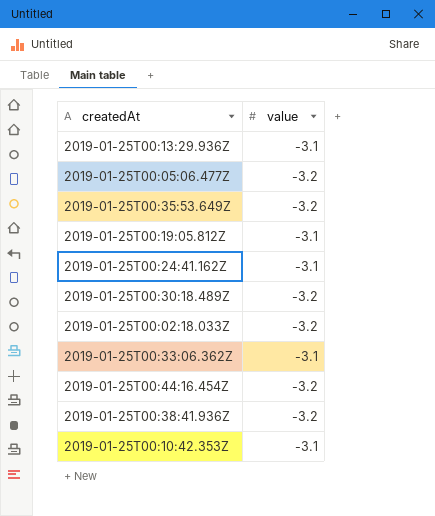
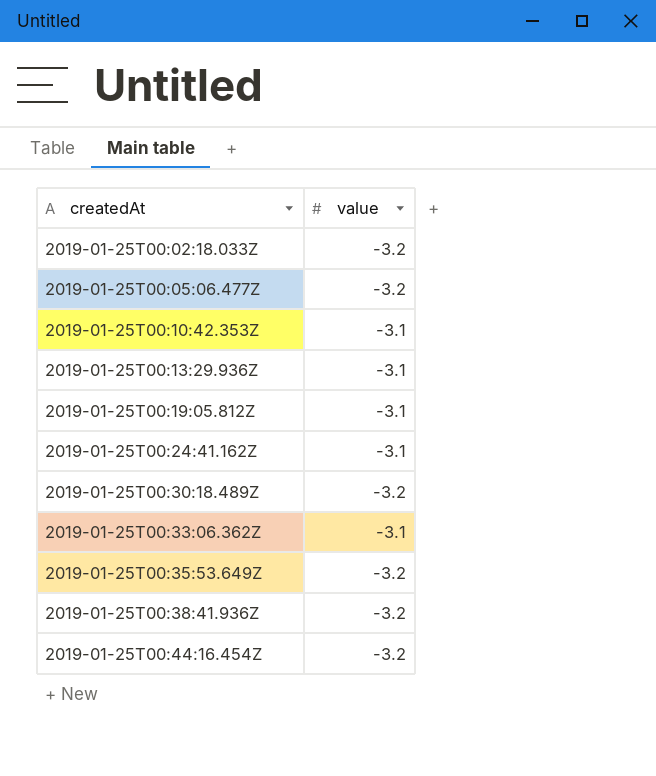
row order: none -> createdAt ascending

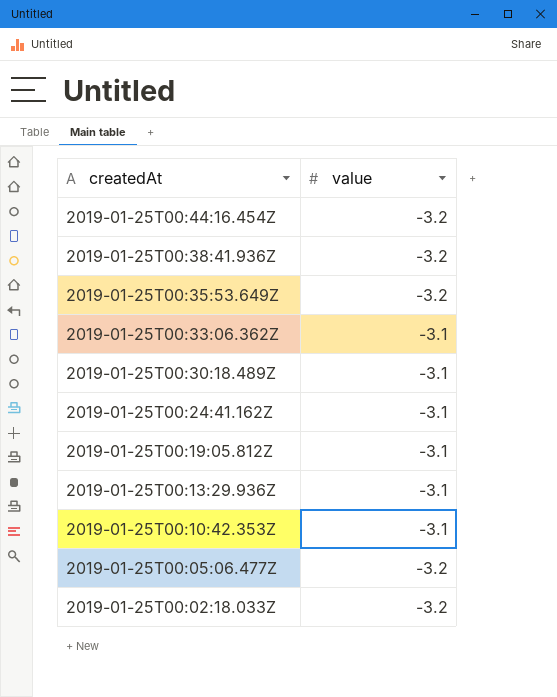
row order: createdAt ascending -> createdAt descending
2019-01-25T00:30:18.489Z | value: -3.2 -> -3.1

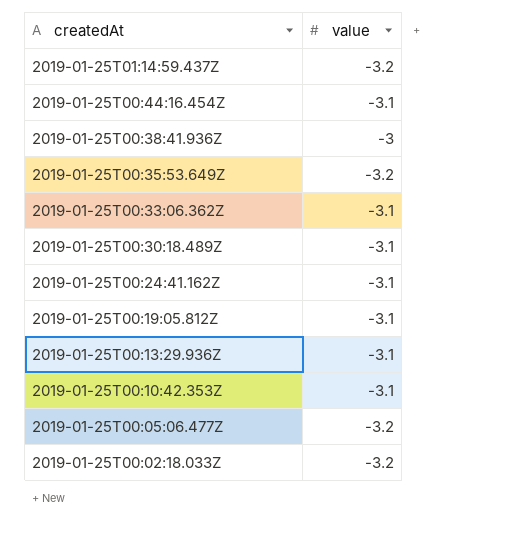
row 2019-01-25T01:14:59.437Z: none -> -3.2
2019-01-25T00:44:16.454Z | value: -3.2 -> -3.1
2019-01-25T00:38:41.936Z | value: -3.2 -> -3

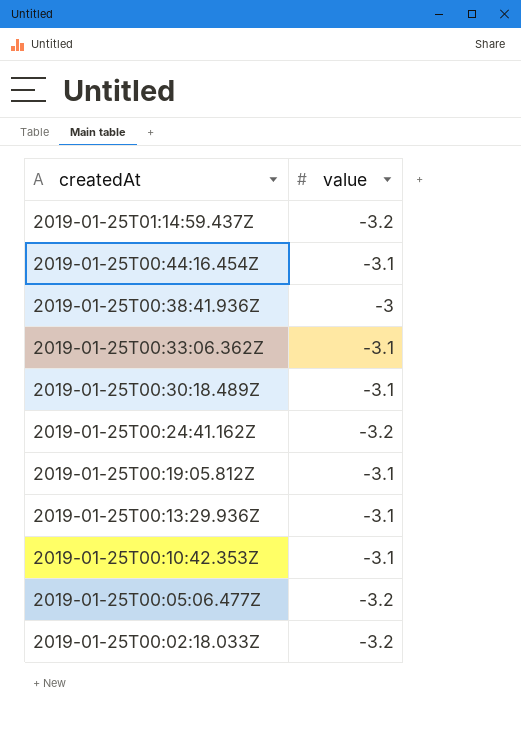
row 2019-01-25T00:35:53.649Z: -3.2 -> none
2019-01-25T00:24:41.162Z | value: -3.1 -> -3.2

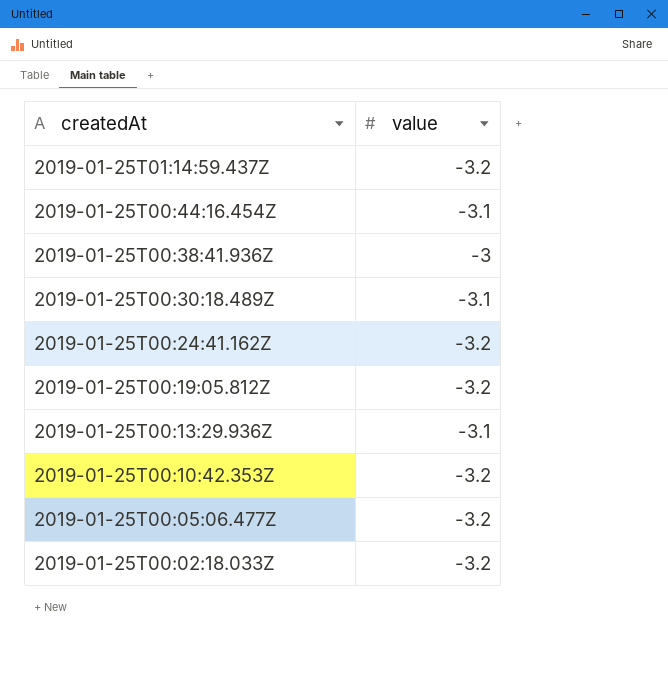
row 2019-01-25T00:33:06.362Z: -3.1 -> none
2019-01-25T00:19:05.812Z | value: -3.1 -> -3.2
2019-01-25T00:10:42.353Z | value: -3.1 -> -3.2

